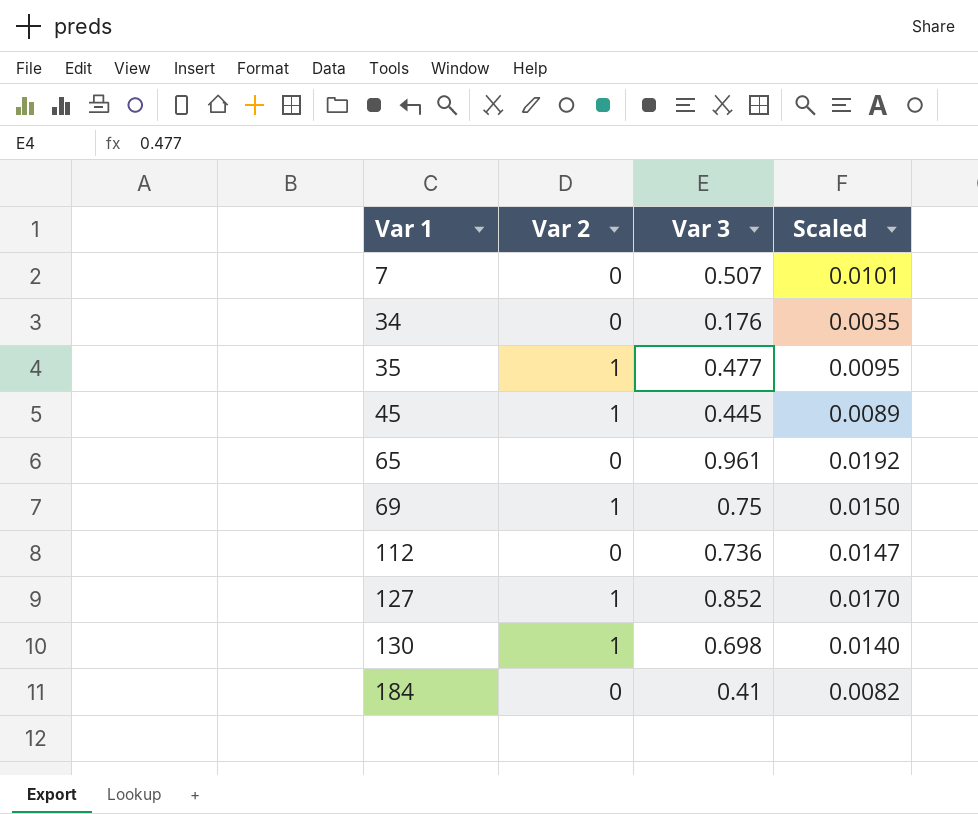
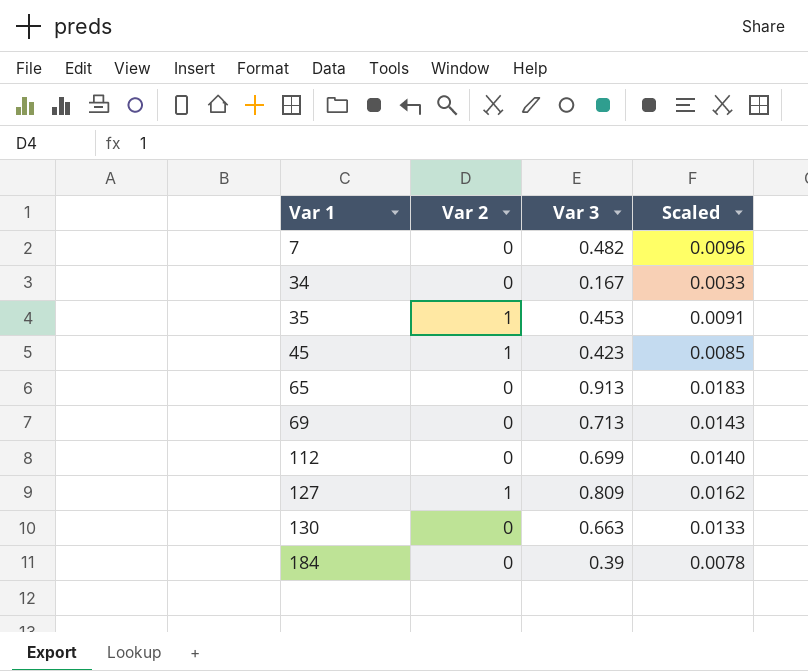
7 | Var 3: 0.507 -> 0.482
7 | Scaled: 0.0101 -> 0.0096
34 | Var 3: 0.176 -> 0.167
34 | Scaled: 0.0035 -> 0.0033
35 | Var 3: 0.477 -> 0.453
35 | Scaled: 0.0095 -> 0.0091
45 | Var 3: 0.445 -> 0.423
45 | Scaled: 0.0089 -> 0.0085
65 | Var 3: 0.961 -> 0.913
65 | Scaled: 0.0192 -> 0.0183
69 | Var 2: 1 -> 0
69 | Var 3: 0.75 -> 0.713
69 | Scaled: 0.0150 -> 0.0143
112 | Var 3: 0.736 -> 0.699
112 | Scaled: 0.0147 -> 0.0140
127 | Var 3: 0.852 -> 0.809
127 | Scaled: 0.0170 -> 0.0162
130 | Var 2: 1 -> 0
130 | Var 3: 0.698 -> 0.663
130 | Scaled: 0.0140 -> 0.0133
184 | Var 3: 0.41 -> 0.39
184 | Scaled: 0.0082 -> 0.0078

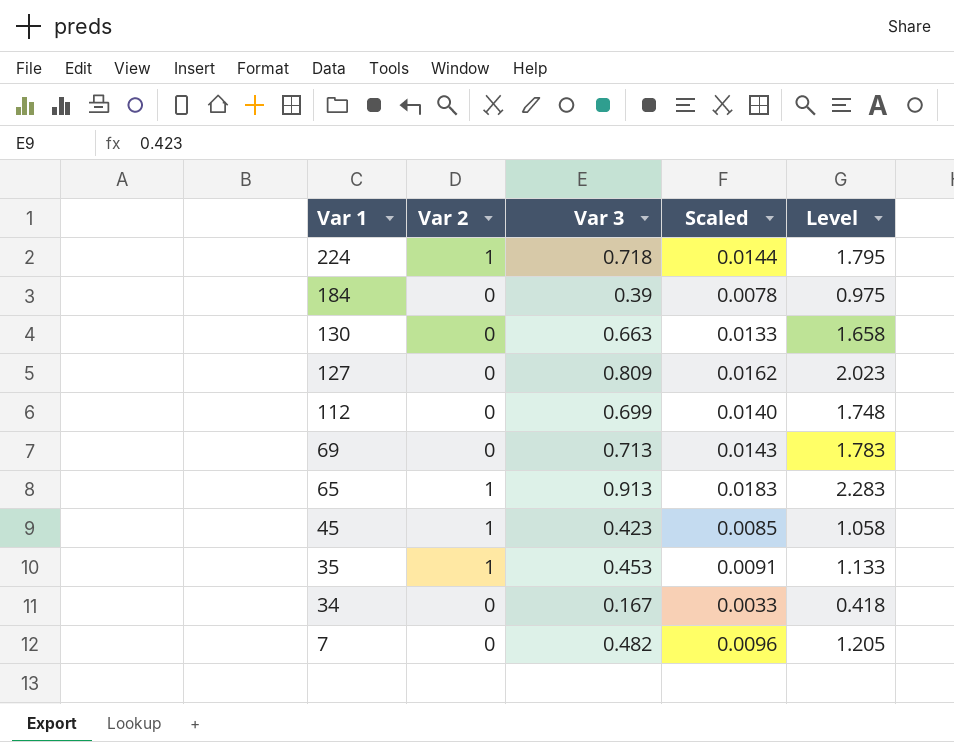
row order: Var 1 ascending -> Var 1 descending
column Level | formula: none -> [Var 3] * 2.5
row 224: none -> 1 | 0.718 | 0.0144 | 1.795
127 | Var 2: 1 -> 0
65 | Var 2: 0 -> 1

